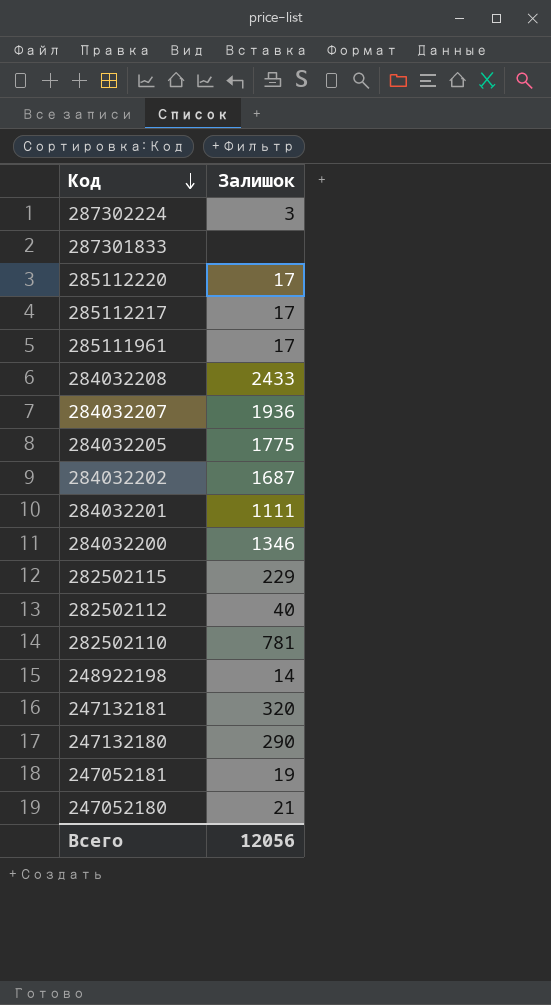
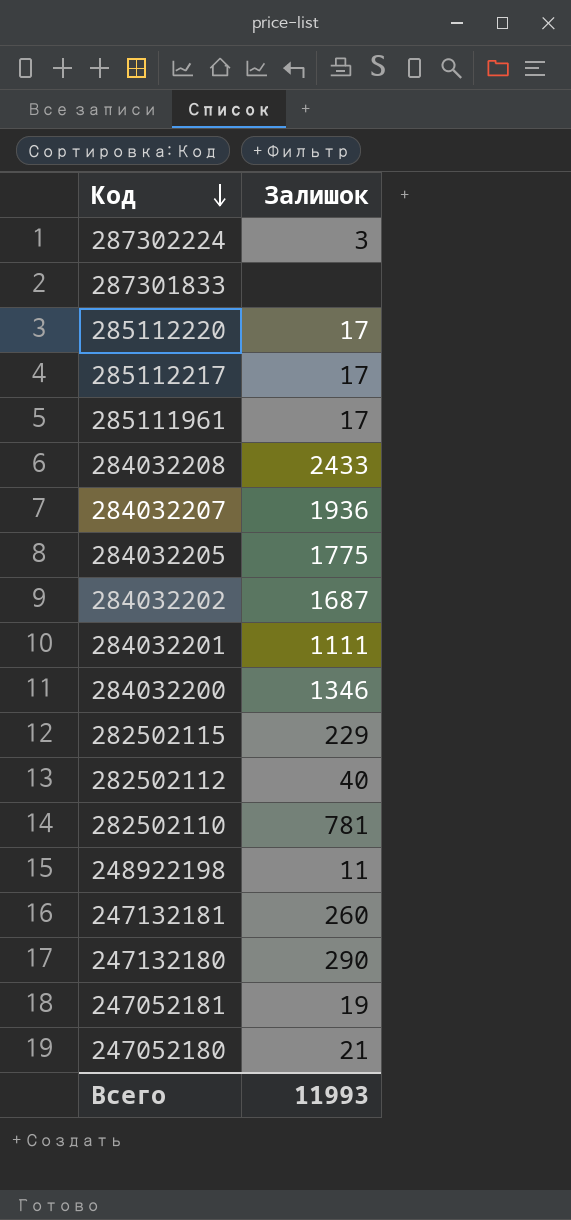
248922198 | Залишок: 14 -> 11
247132181 | Залишок: 320 -> 260
Всего | Залишок: 12056 -> 11993

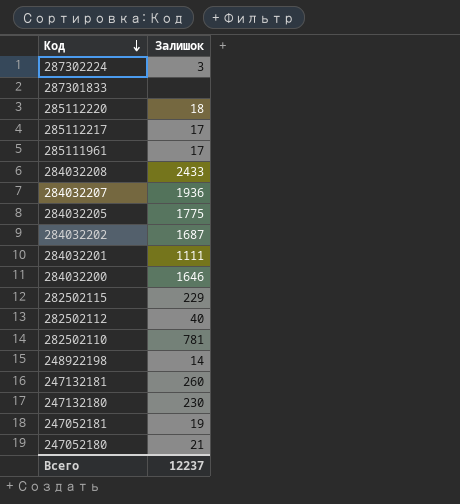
285112220 | Залишок: 17 -> 18
284032200 | Залишок: 1346 -> 1646
248922198 | Залишок: 11 -> 14
247132180 | Залишок: 290 -> 230
Всего | Залишок: 11993 -> 12237

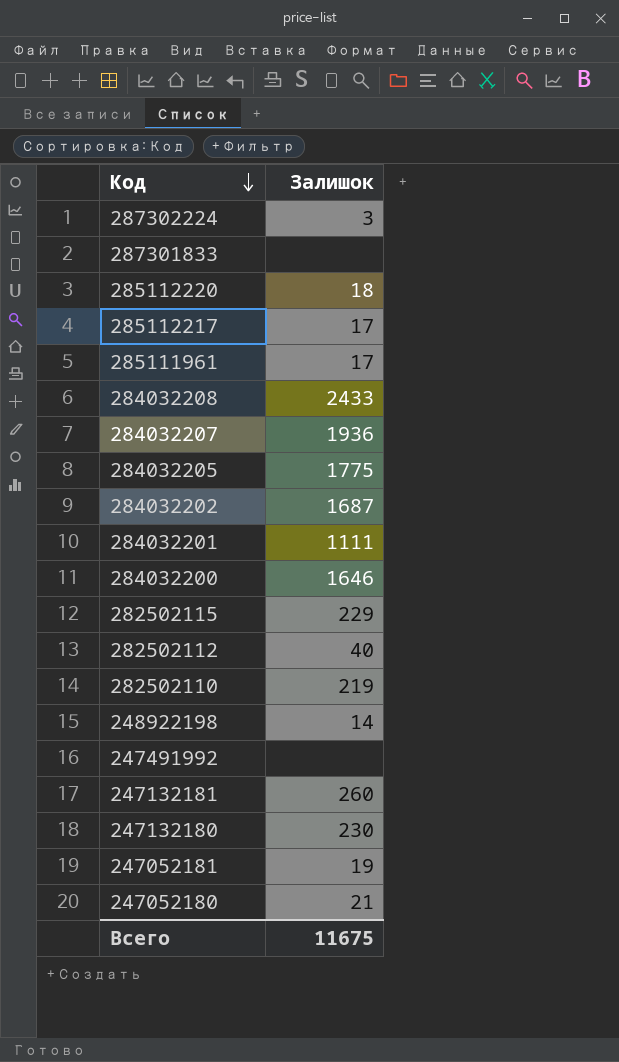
282502110 | Залишок: 781 -> 219
row 247491992: none -> none
Всего | Залишок: 12237 -> 11675

